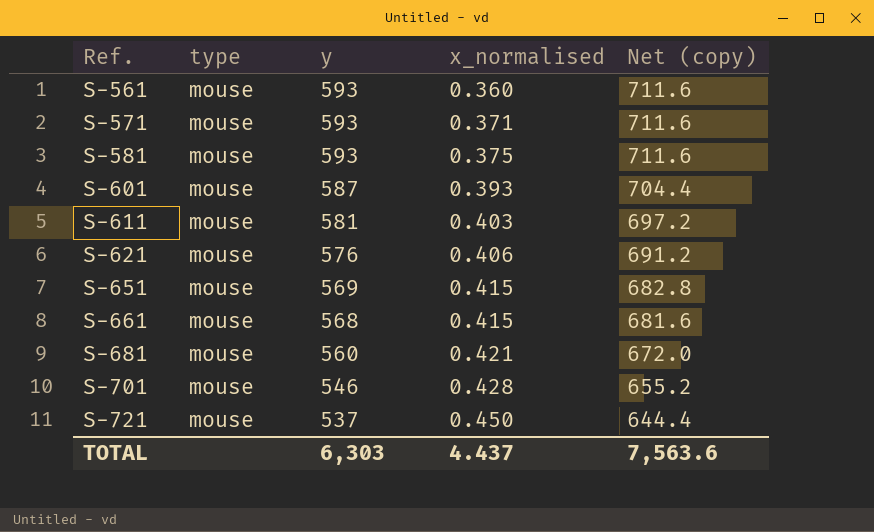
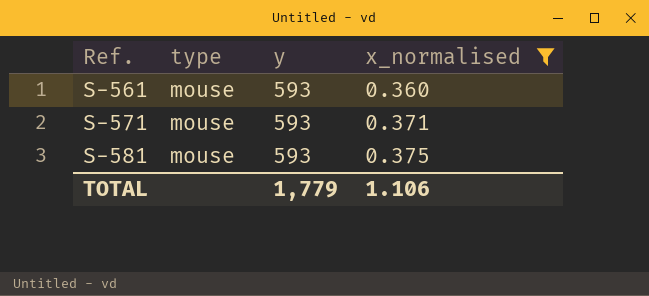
filter: none -> x_normalised <= 0.375
column Net (copy) | formula: [y] * 1.2 -> none
TOTAL | y: 6,303 -> 1,779
TOTAL | x_normalised: 4.437 -> 1.106

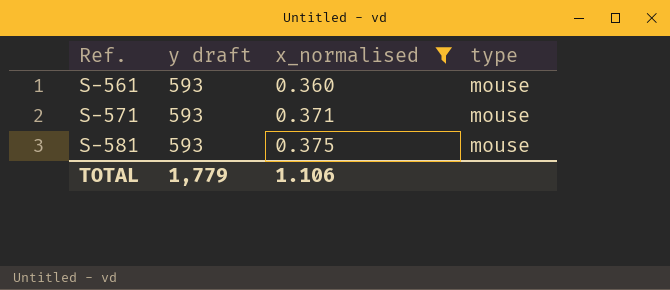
column name: y -> y draft
column type | position: 2 -> 4

